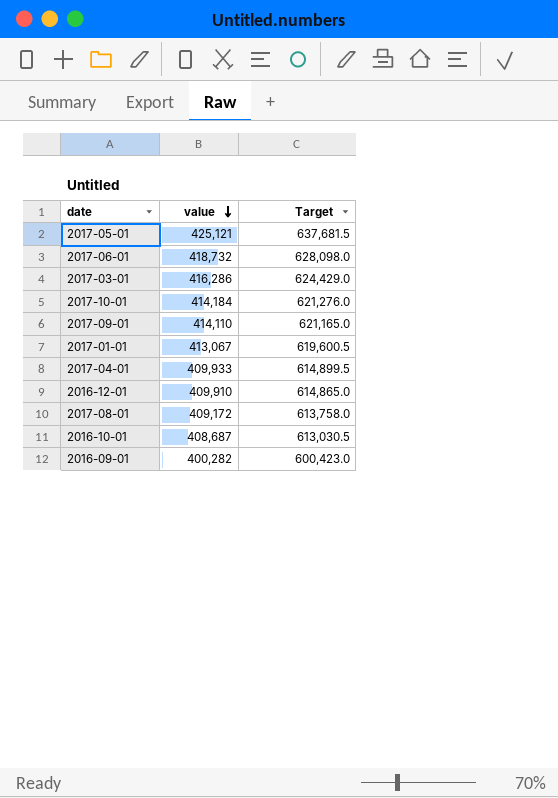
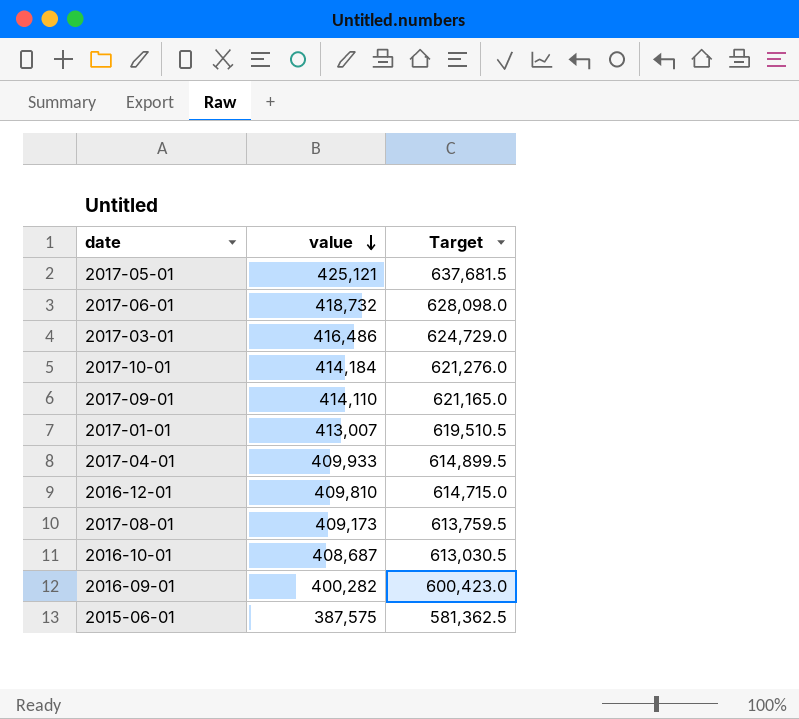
2017-03-01 | value: 416,286 -> 416,486
2017-03-01 | Target: 624,429.0 -> 624,729.0
2017-01-01 | value: 413,067 -> 413,007
2017-01-01 | Target: 619,600.5 -> 619,510.5
2016-12-01 | value: 409,910 -> 409,810
2016-12-01 | Target: 614,865.0 -> 614,715.0
2017-08-01 | value: 409,172 -> 409,173
2017-08-01 | Target: 613,758.0 -> 613,759.5
row 2015-06-01: none -> 387,575 | 581,362.5

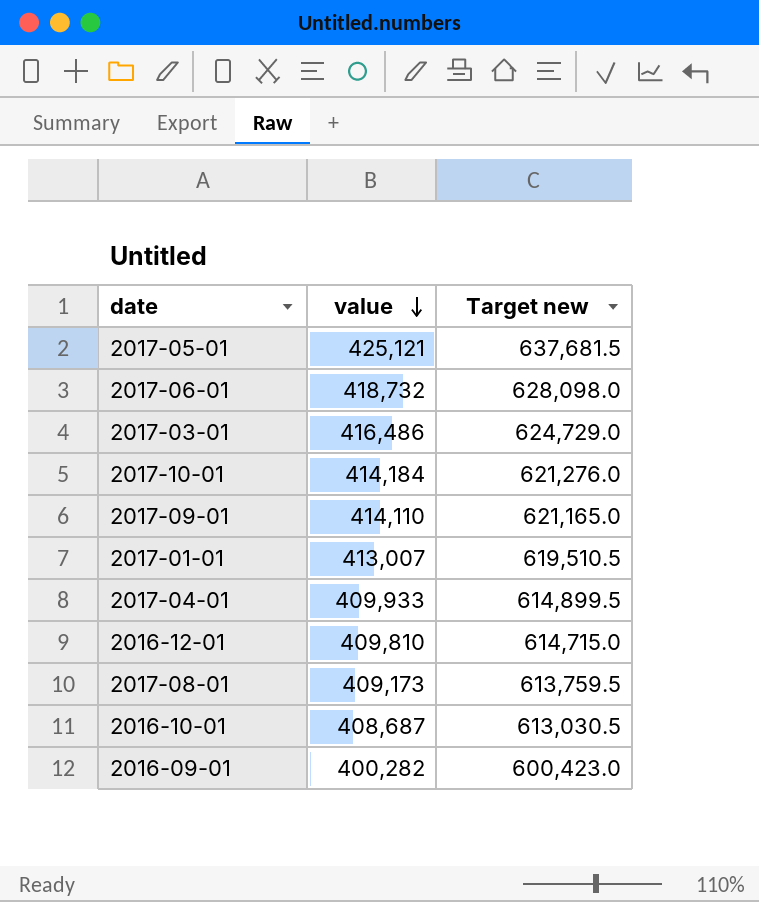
column name: Target -> Target new
row 2015-06-01: 387,575 | 581,362.5 -> none

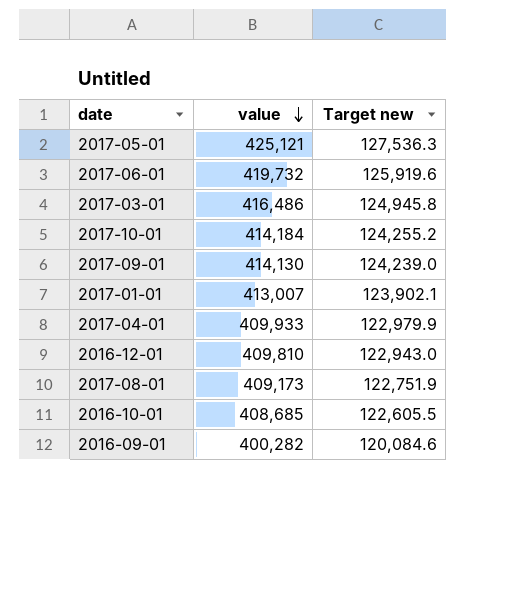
column Target new | formula: [value] * 1.5 -> [value] * 0.3
2017-06-01 | value: 418,732 -> 419,732
2017-09-01 | value: 414,110 -> 414,130
2016-10-01 | value: 408,687 -> 408,685

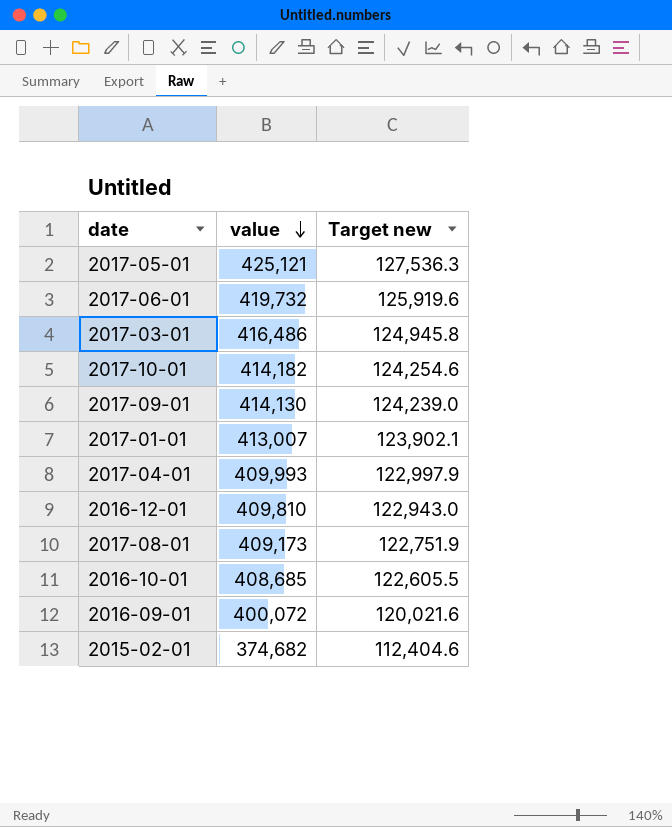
2017-10-01 | value: 414,184 -> 414,182
2017-10-01 | Target new: 124,255.2 -> 124,254.6
2017-04-01 | value: 409,933 -> 409,993
2017-04-01 | Target new: 122,979.9 -> 122,997.9
2016-09-01 | value: 400,282 -> 400,072
2016-09-01 | Target new: 120,084.6 -> 120,021.6
row 2015-02-01: none -> 374,682 | 112,404.6

